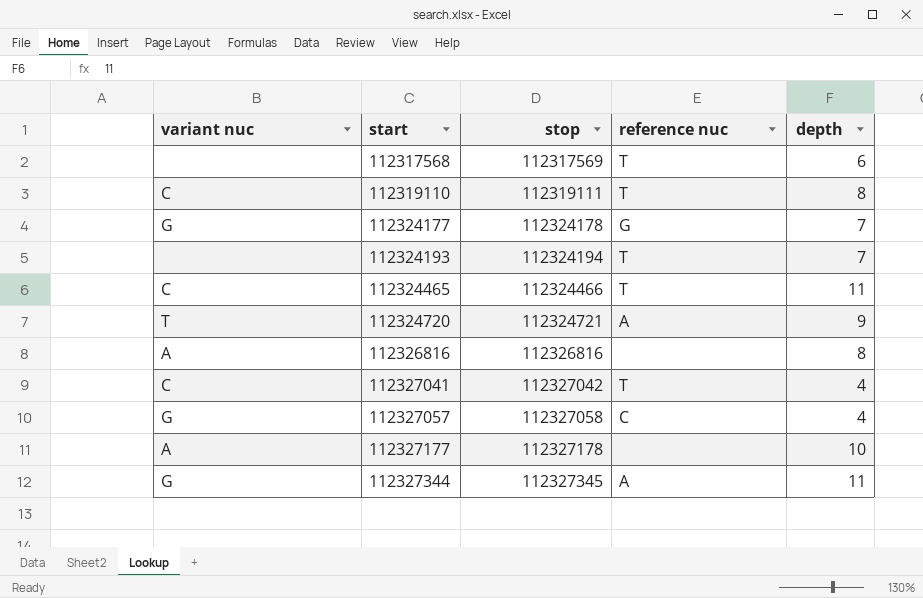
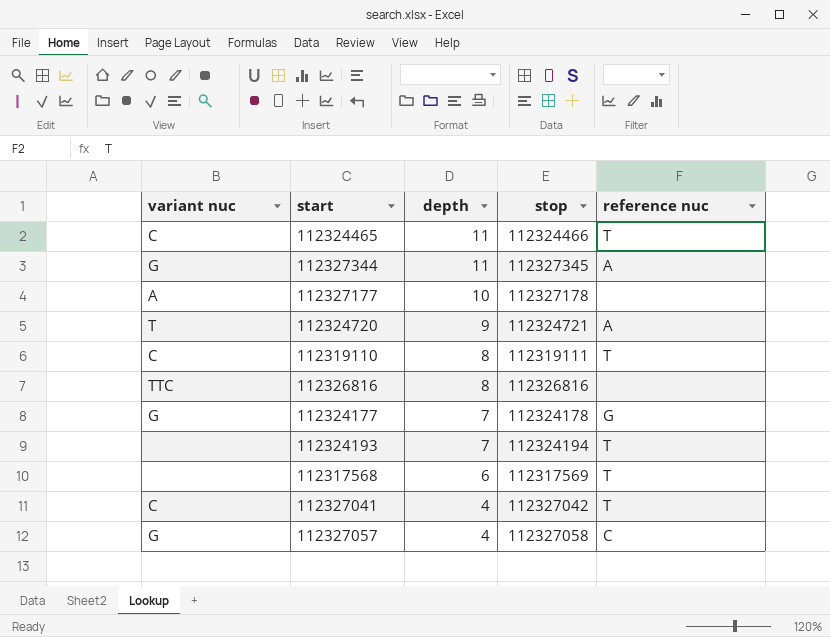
row order: start ascending -> depth descending
column depth | position: 5 -> 3
112326816 | variant nuc: A -> TTC

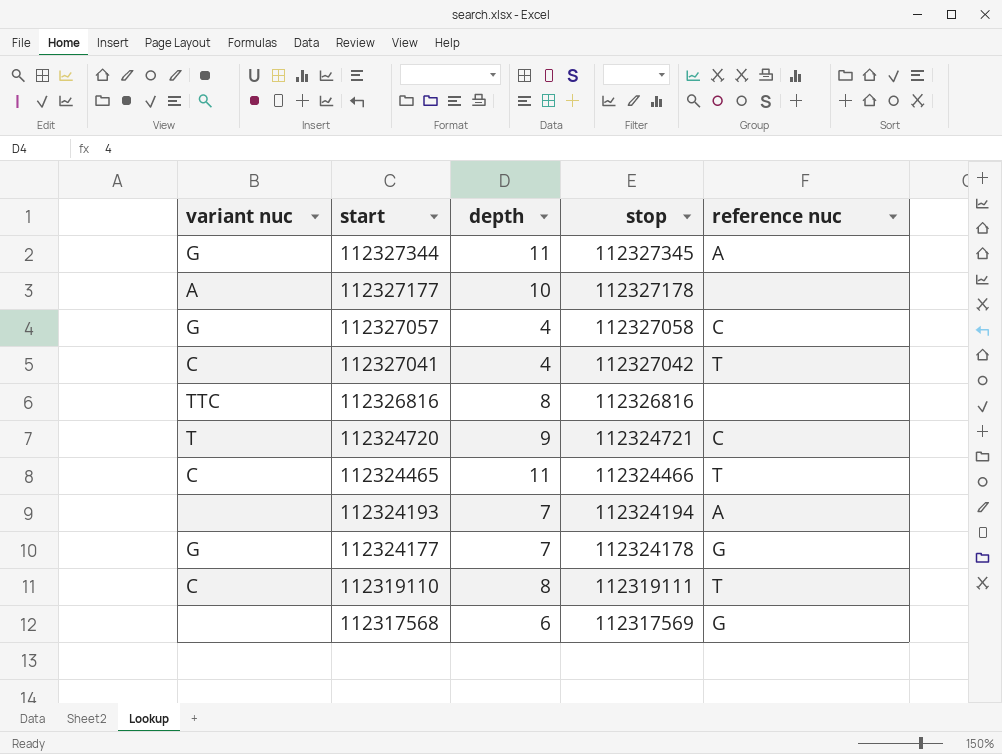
row order: depth descending -> start descending
112324720 | reference nuc: A -> C
112324193 | reference nuc: T -> A
112317568 | reference nuc: T -> G

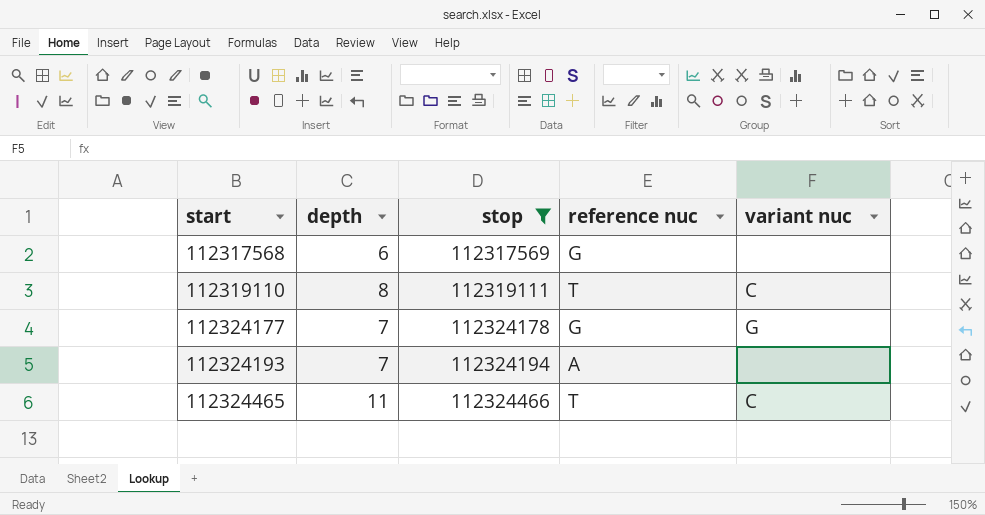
filter: none -> stop <= 112324466
row order: start descending -> start ascending
column variant nuc | position: 1 -> 5

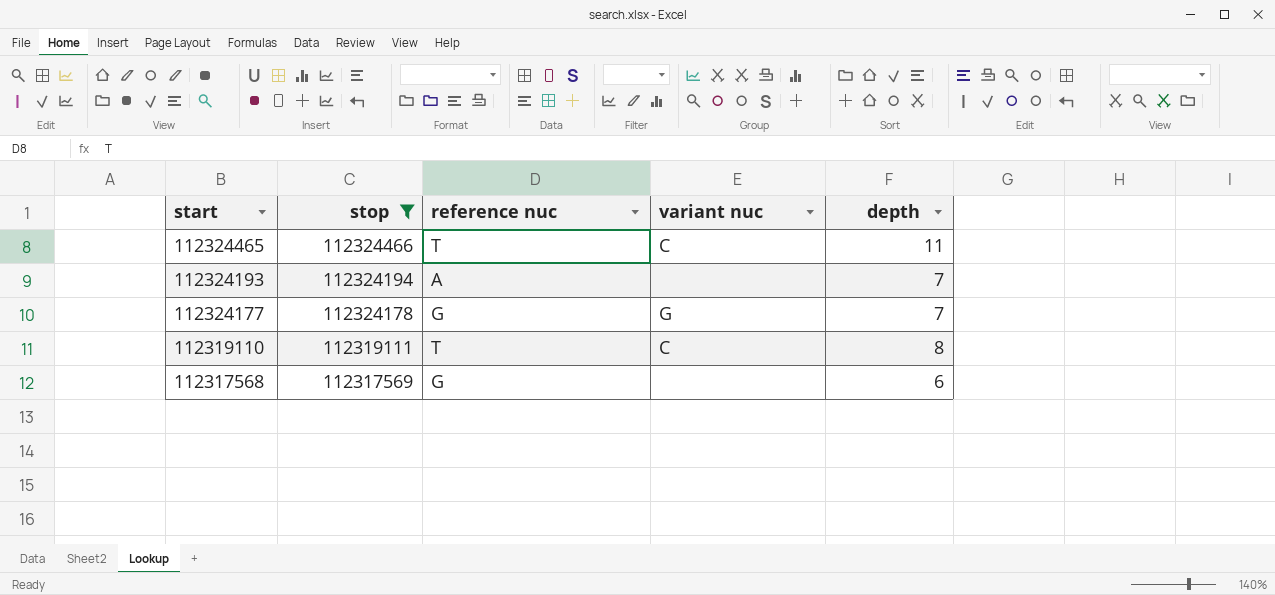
row order: start ascending -> start descending
column depth | position: 2 -> 5

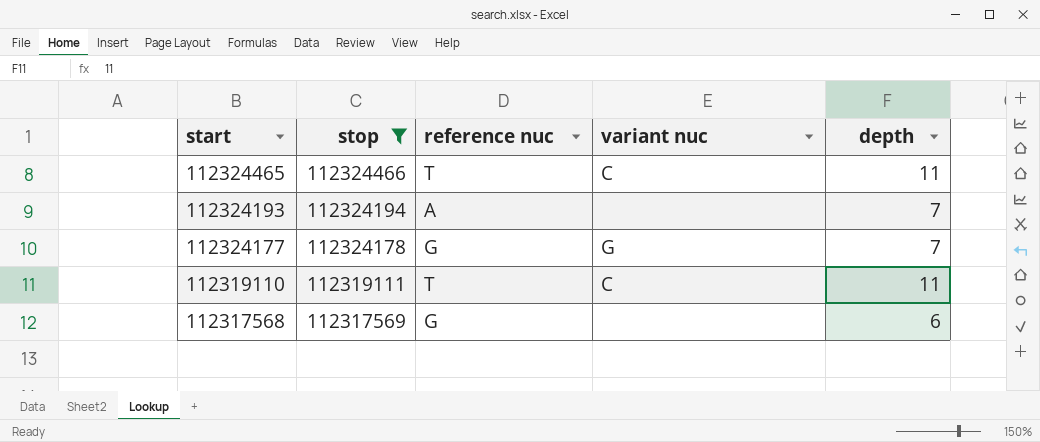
112319110 | depth: 8 -> 11

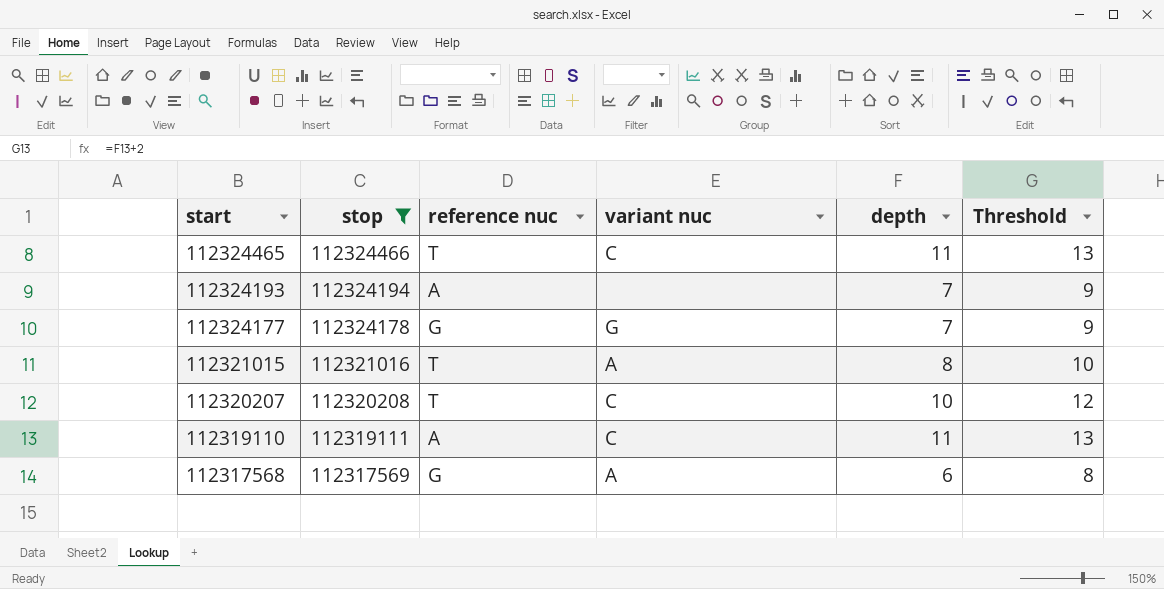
column Threshold | formula: none -> [depth] + 2
row 112321015: none -> 112321016 | T | A | 8 | 10
row 112320207: none -> 112320208 | T | C | 10 | 12
112319110 | reference nuc: T -> A
112317568 | variant nuc: none -> A

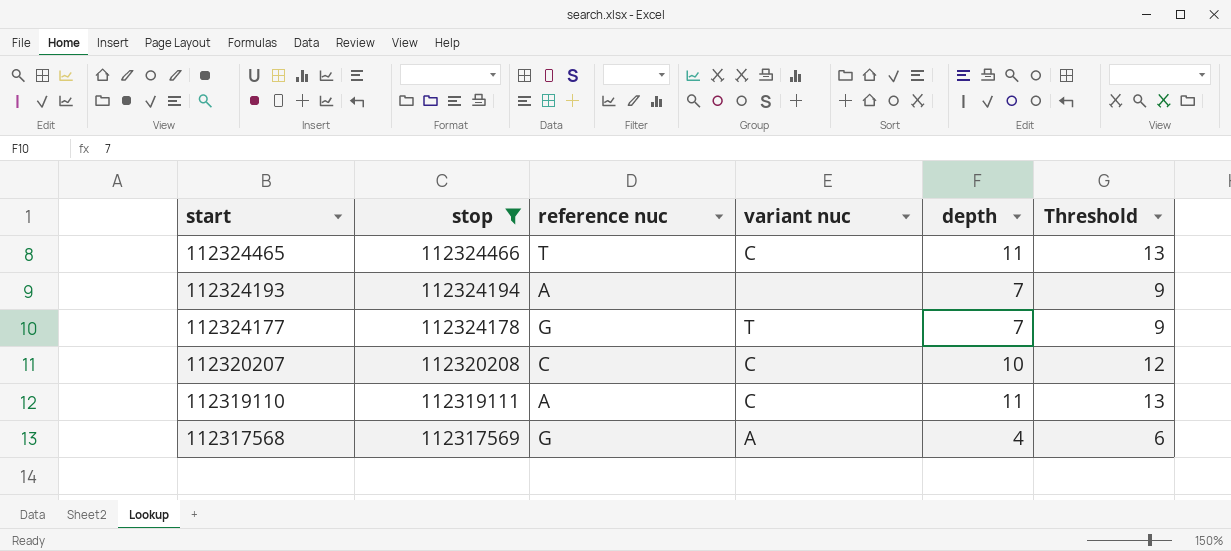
row 112321015: 112321016 | T | A | 8 | 10 -> none
112324177 | variant nuc: G -> T
112320207 | reference nuc: T -> C
112317568 | depth: 6 -> 4
112317568 | Threshold: 8 -> 6

